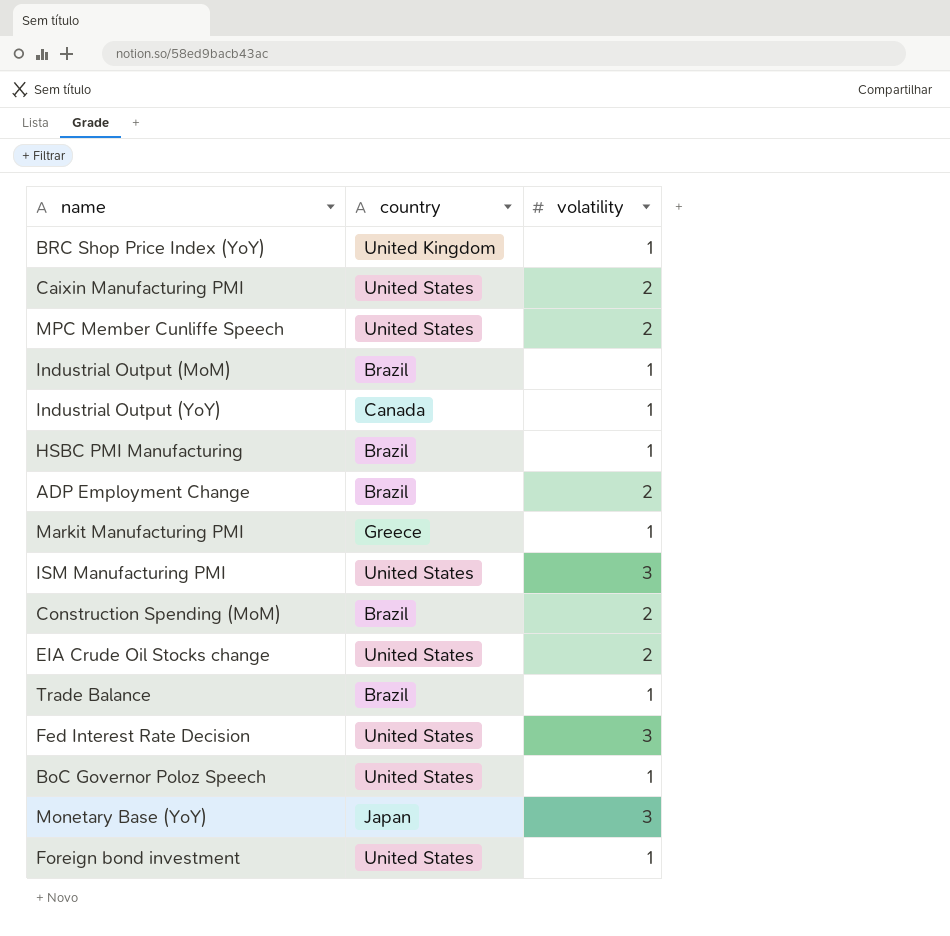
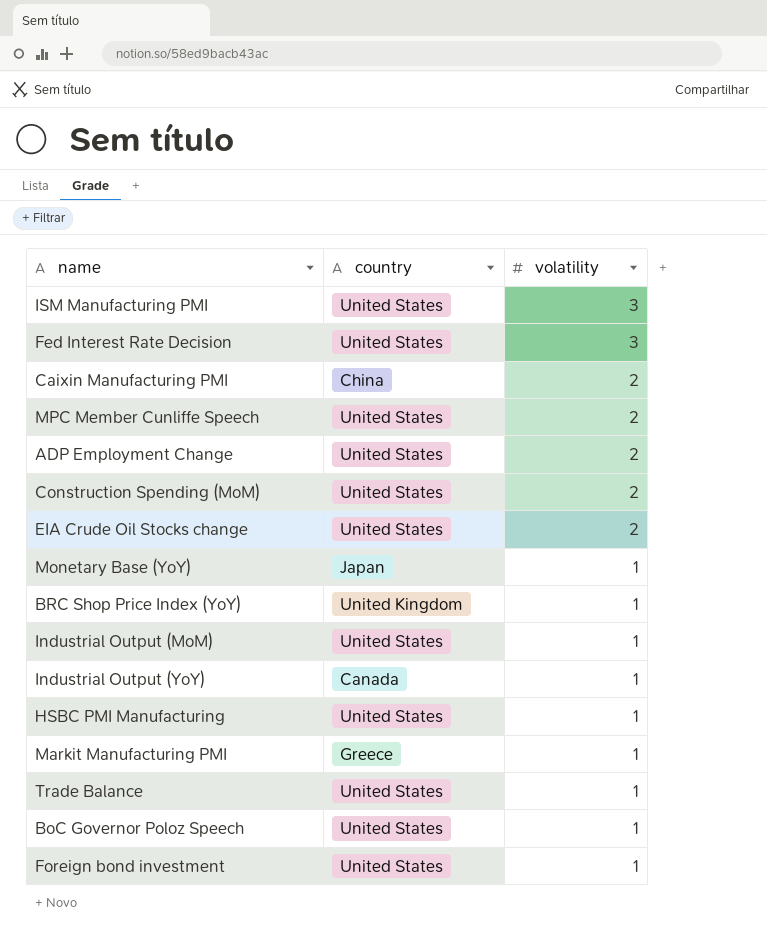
row order: none -> volatility descending
Caixin Manufacturing PMI | country: United States -> China
ADP Employment Change | country: Brazil -> United States
Construction Spending (MoM) | country: Brazil -> United States
Monetary Base (YoY) | volatility: 3 -> 1
Industrial Output (MoM) | country: Brazil -> United States
HSBC PMI Manufacturing | country: Brazil -> United States
Trade Balance | country: Brazil -> United States

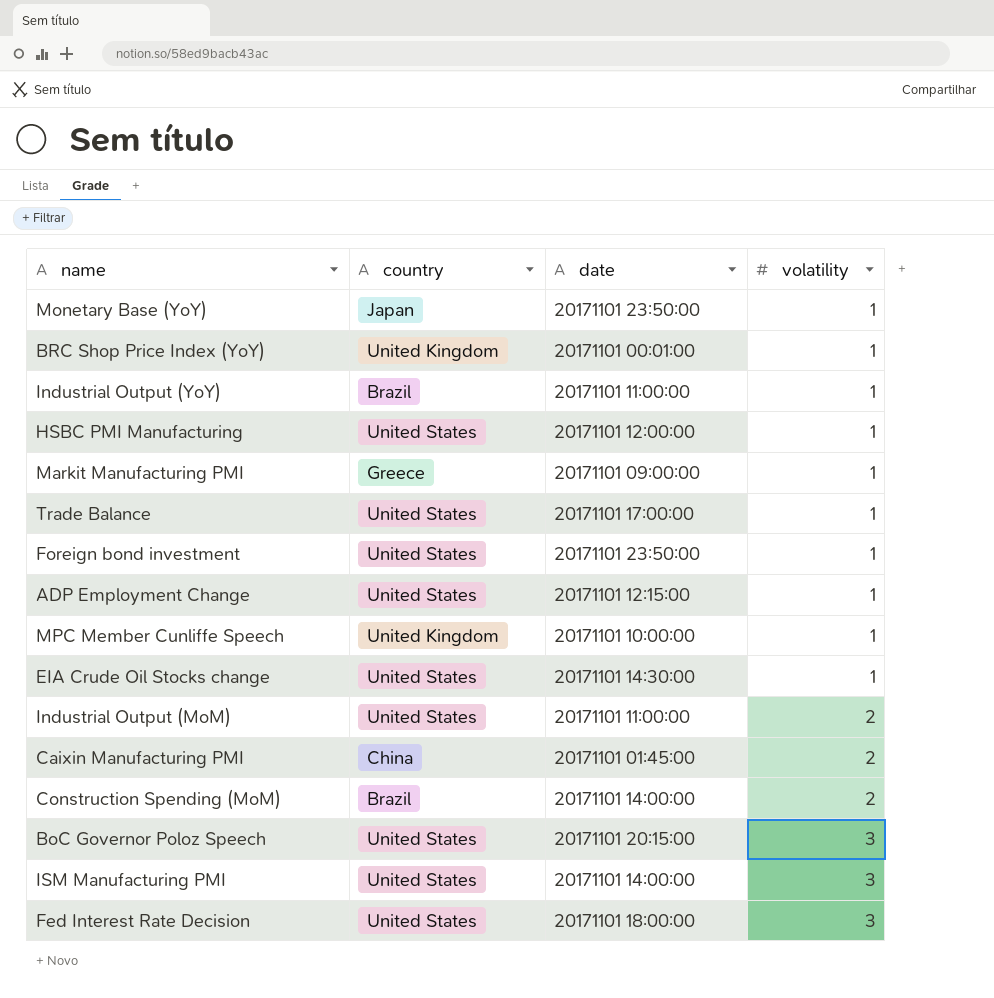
row order: volatility descending -> volatility ascending
column date | position: none -> 3
Industrial Output (YoY) | country: Canada -> Brazil
ADP Employment Change | volatility: 2 -> 1
MPC Member Cunliffe Speech | country: United States -> United Kingdom
MPC Member Cunliffe Speech | volatility: 2 -> 1
EIA Crude Oil Stocks change | volatility: 2 -> 1
Industrial Output (MoM) | volatility: 1 -> 2
Construction Spending (MoM) | country: United States -> Brazil
BoC Governor Poloz Speech | volatility: 1 -> 3

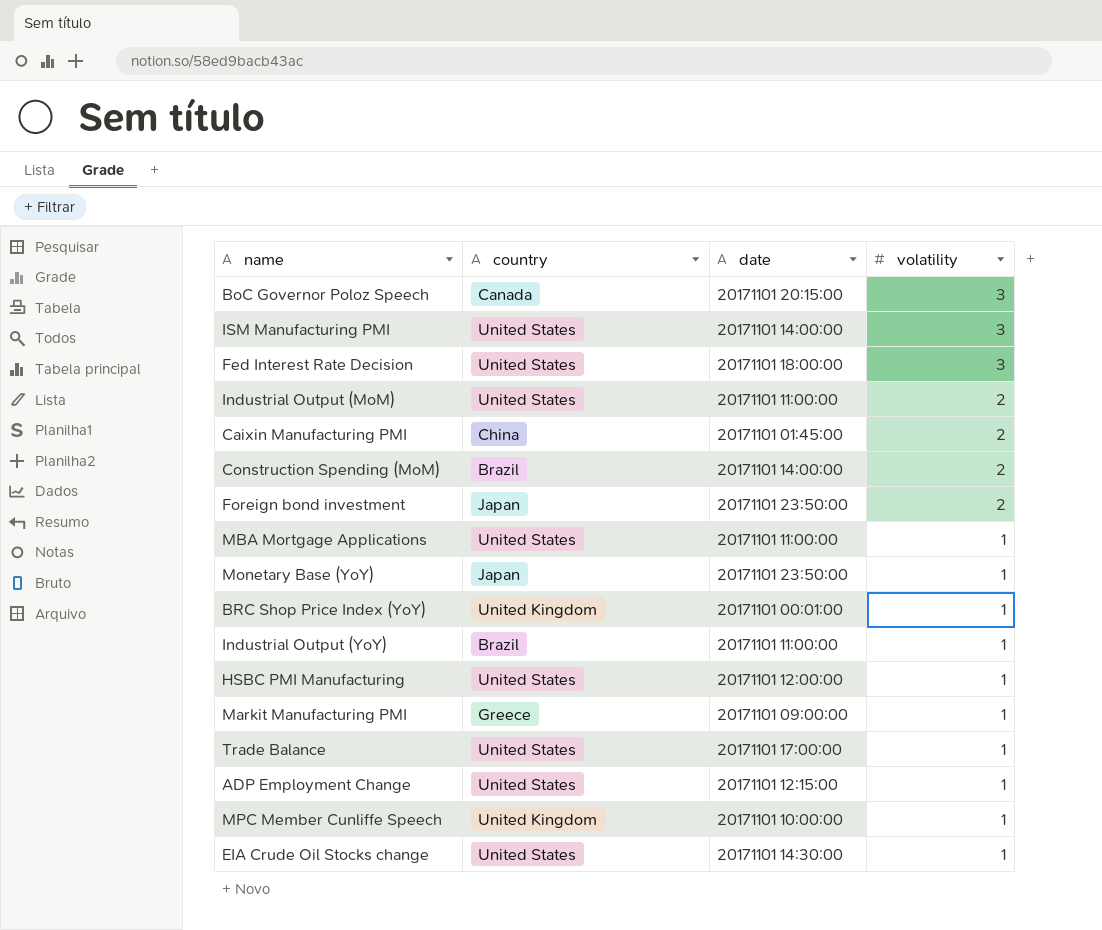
row order: volatility ascending -> volatility descending
BoC Governor Poloz Speech | country: United States -> Canada
Foreign bond investment | country: United States -> Japan
Foreign bond investment | volatility: 1 -> 2
row MBA Mortgage Applications: none -> United States | 20171101 11:00:00 | 1

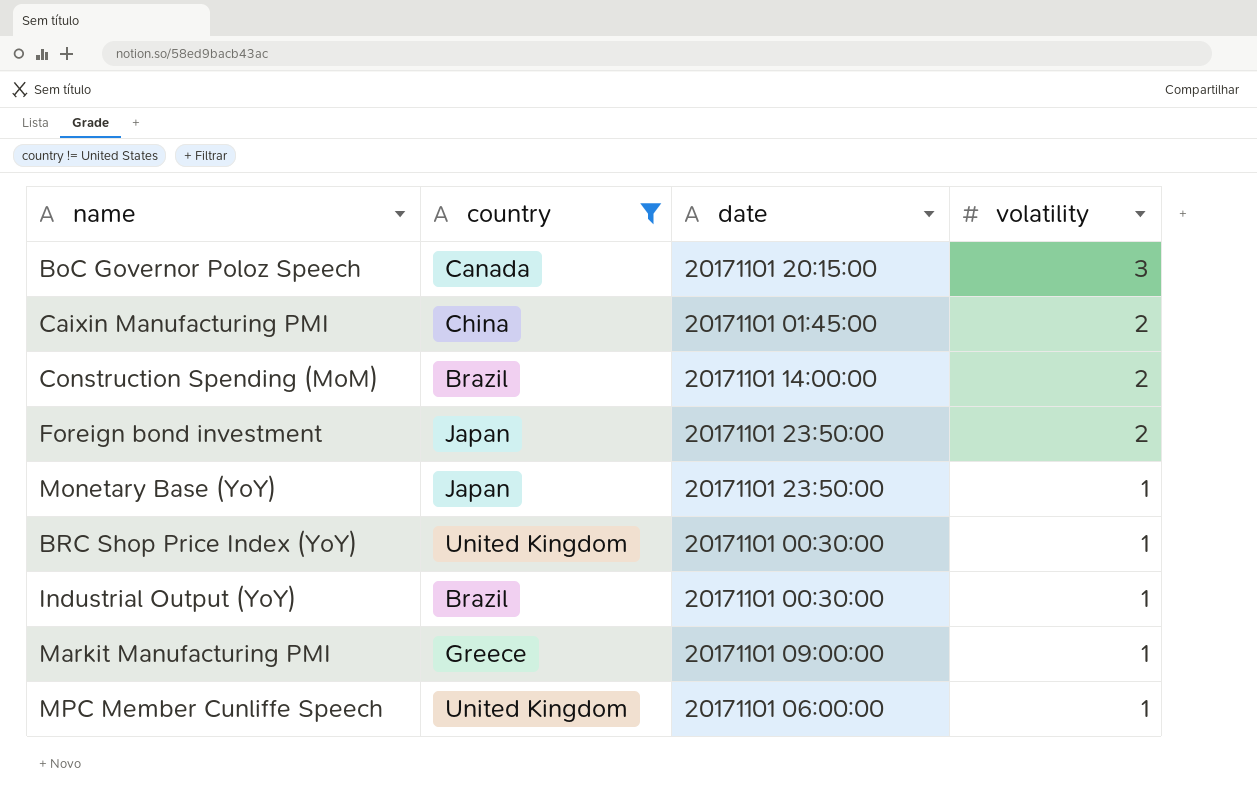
filter: none -> country != United States
BRC Shop Price Index (YoY) | date: 20171101 00:01:00 -> 20171101 00:30:00
Industrial Output (YoY) | date: 20171101 11:00:00 -> 20171101 00:30:00
MPC Member Cunliffe Speech | date: 20171101 10:00:00 -> 20171101 06:00:00

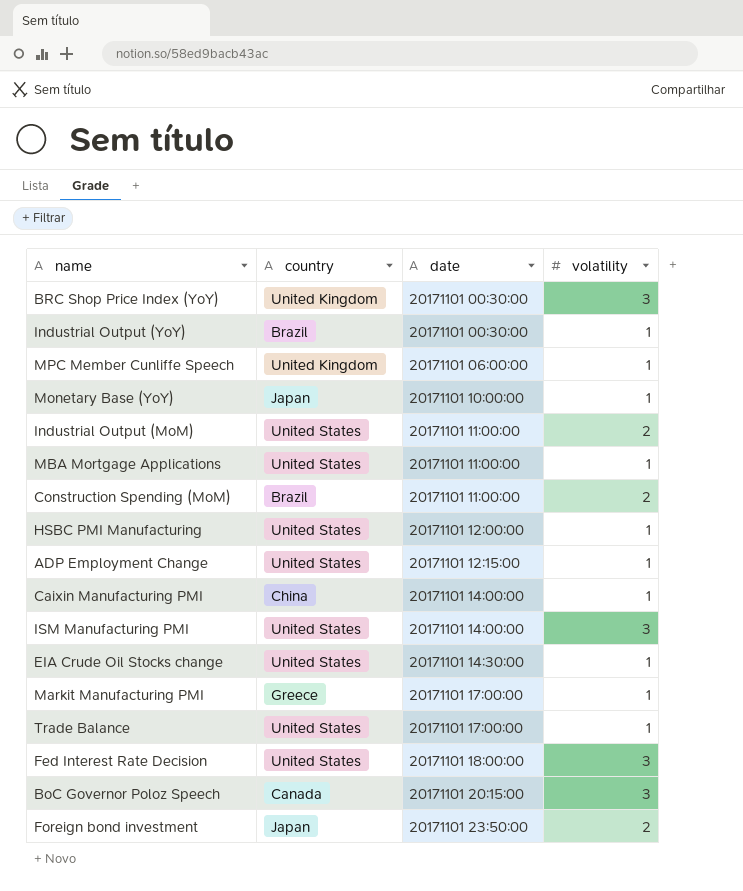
filter: country != United States -> none
row order: volatility descending -> date ascending
BRC Shop Price Index (YoY) | volatility: 1 -> 3
Monetary Base (YoY) | date: 20171101 23:50:00 -> 20171101 10:00:00
Construction Spending (MoM) | date: 20171101 14:00:00 -> 20171101 11:00:00
Caixin Manufacturing PMI | date: 20171101 01:45:00 -> 20171101 14:00:00
Caixin Manufacturing PMI | volatility: 2 -> 1
Markit Manufacturing PMI | date: 20171101 09:00:00 -> 20171101 17:00:00

